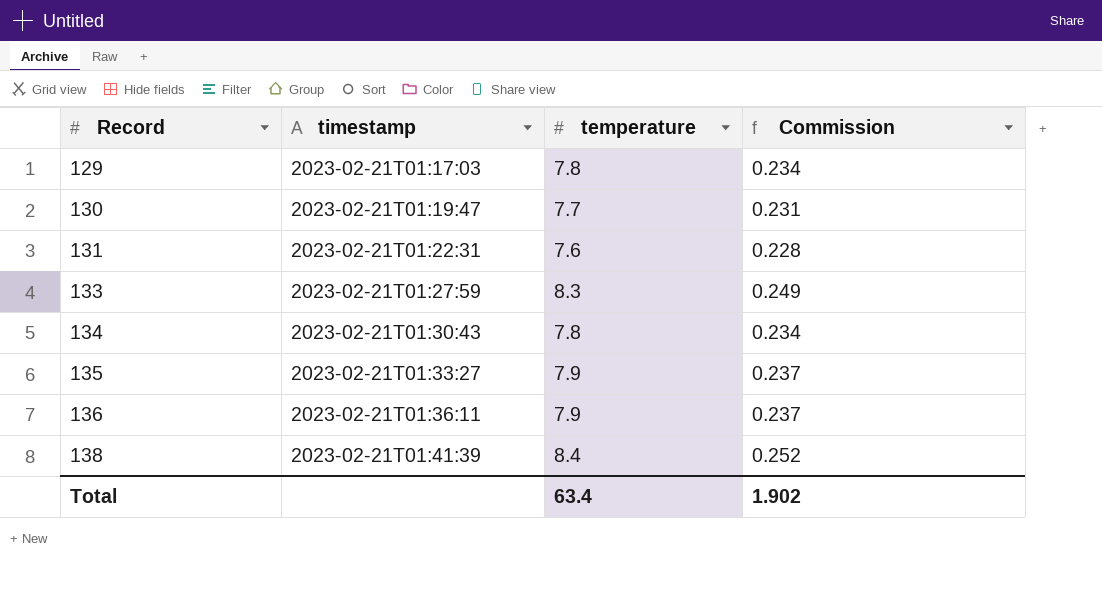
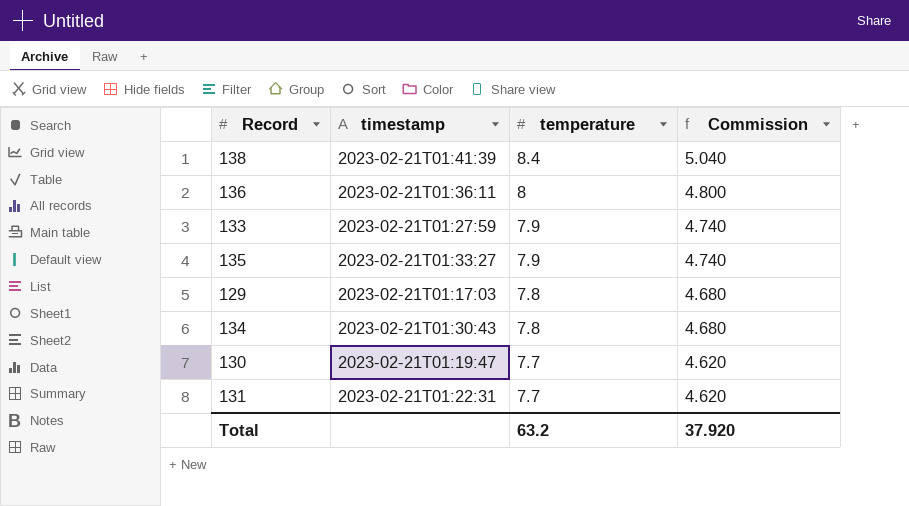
row order: Record ascending -> temperature descending
column Commission | formula: [temperature] * 0.03 -> [temperature] * 0.6
136 | temperature: 7.9 -> 8
133 | temperature: 8.3 -> 7.9
131 | temperature: 7.6 -> 7.7
Total | temperature: 63.4 -> 63.2
Total | Commission: 1.902 -> 37.920

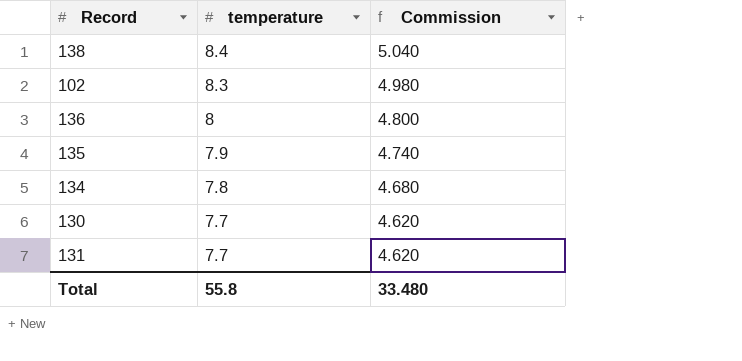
column timestamp | position: 2 -> none
row 133: 2023-02-21T01:27:59 | 7.9 | 4.740 -> none
row 129: 2023-02-21T01:17:03 | 7.8 | 4.680 -> none
row 102: none -> 8.3 | 4.980
Total | temperature: 63.2 -> 55.8
Total | Commission: 37.920 -> 33.480

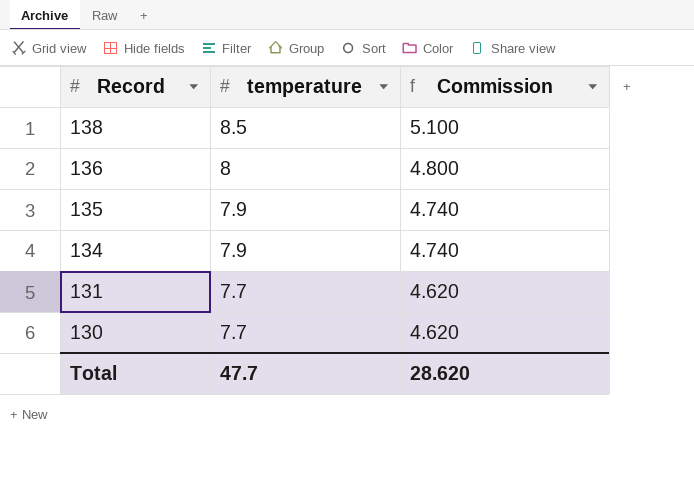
row order: temperature descending -> Record descending
row 102: 8.3 | 4.980 -> none
138 | temperature: 8.4 -> 8.5
138 | Commission: 5.040 -> 5.100
134 | temperature: 7.8 -> 7.9
134 | Commission: 4.680 -> 4.740
Total | temperature: 55.8 -> 47.7
Total | Commission: 33.480 -> 28.620

